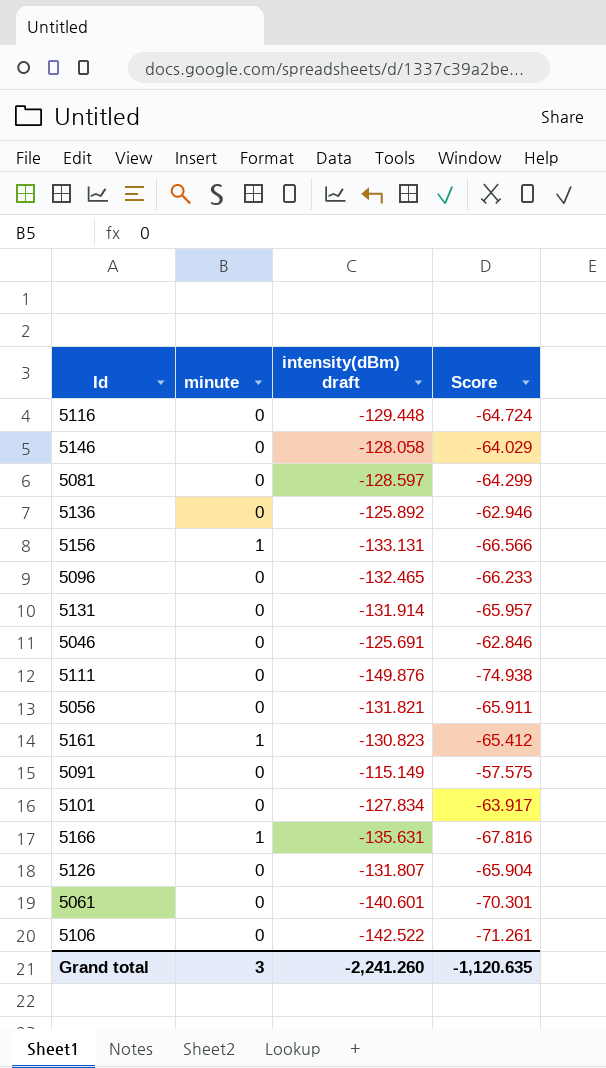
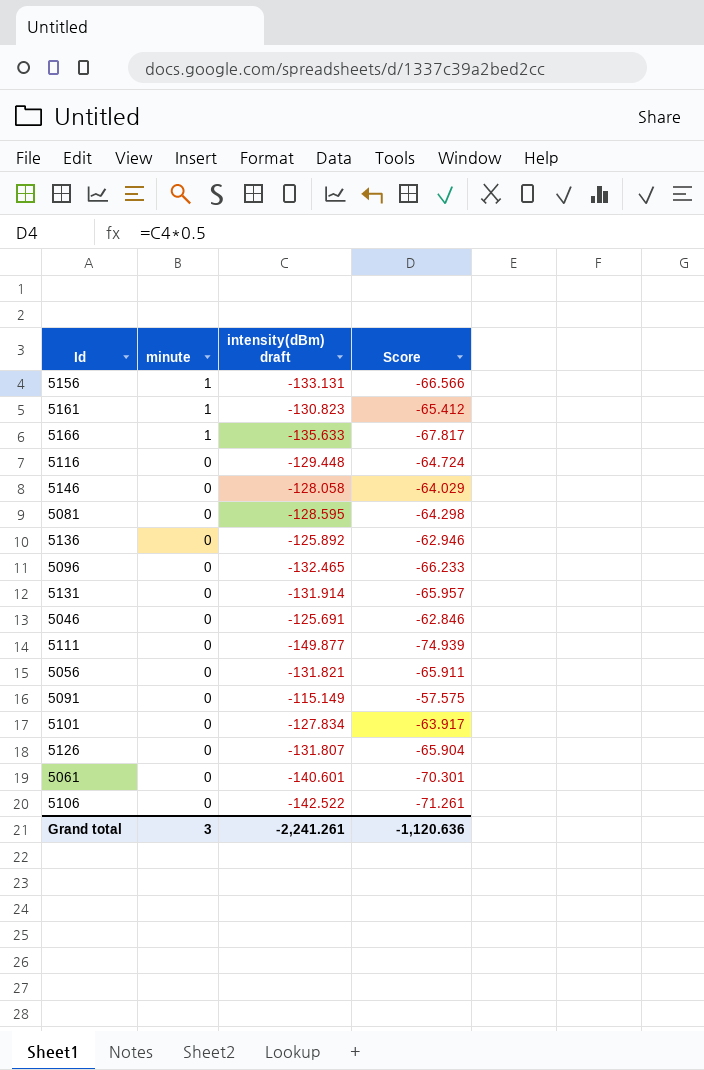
row order: none -> minute descending
5166 | intensity(dBm) draft: -135.631 -> -135.633
5166 | Score: -67.816 -> -67.817
5081 | intensity(dBm) draft: -128.597 -> -128.595
5081 | Score: -64.299 -> -64.298
5111 | intensity(dBm) draft: -149.876 -> -149.877
5111 | Score: -74.938 -> -74.939
Grand total | intensity(dBm) draft: -2,241.260 -> -2,241.261
Grand total | Score: -1,120.635 -> -1,120.636

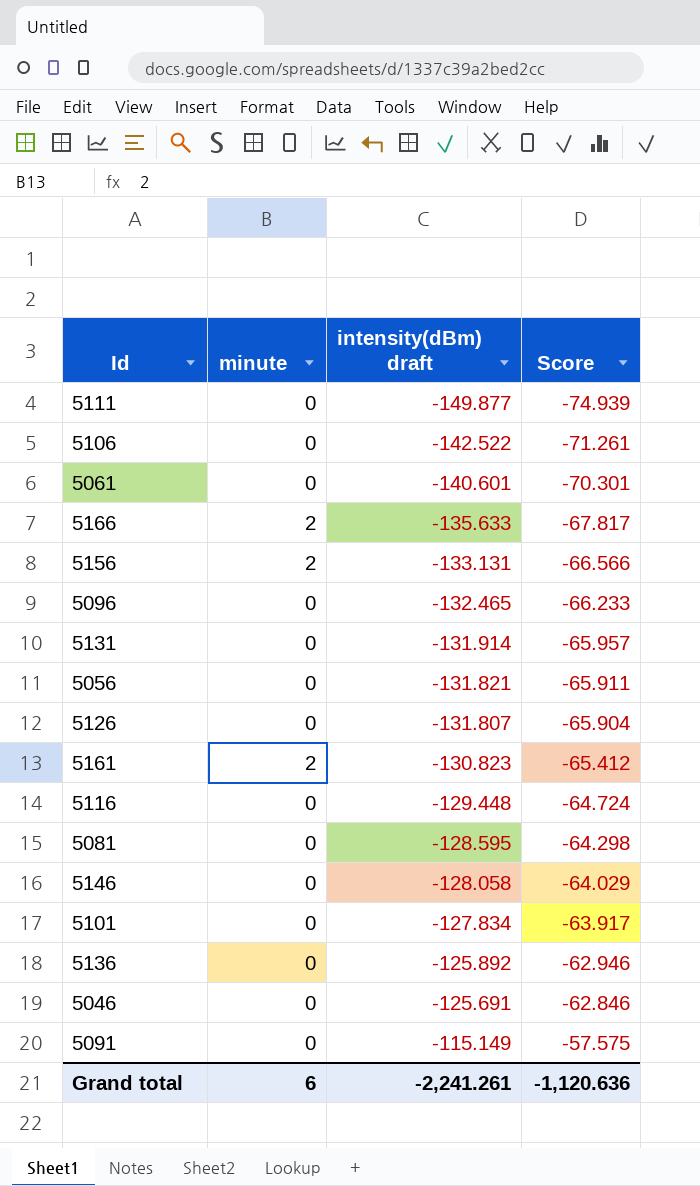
row order: minute descending -> intensity(dBm) draft ascending
5166 | minute: 1 -> 2
5156 | minute: 1 -> 2
5161 | minute: 1 -> 2
Grand total | minute: 3 -> 6

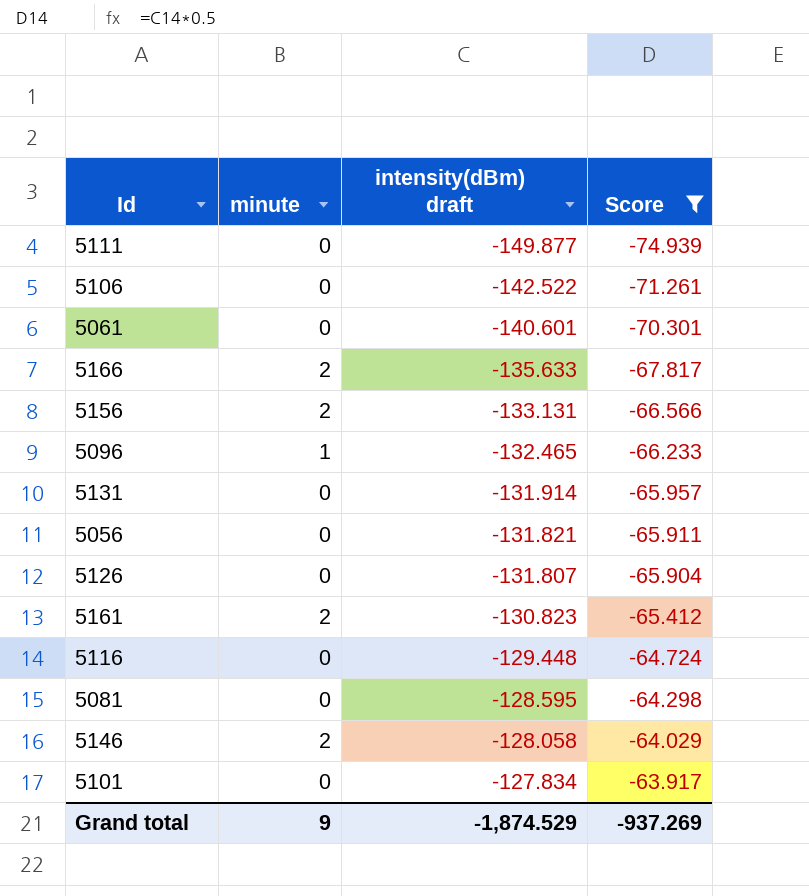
filter: none -> Score <= -63.917
5096 | minute: 0 -> 1
5146 | minute: 0 -> 2
Grand total | minute: 6 -> 9
Grand total | intensity(dBm) draft: -2,241.261 -> -1,874.529
Grand total | Score: -1,120.636 -> -937.269

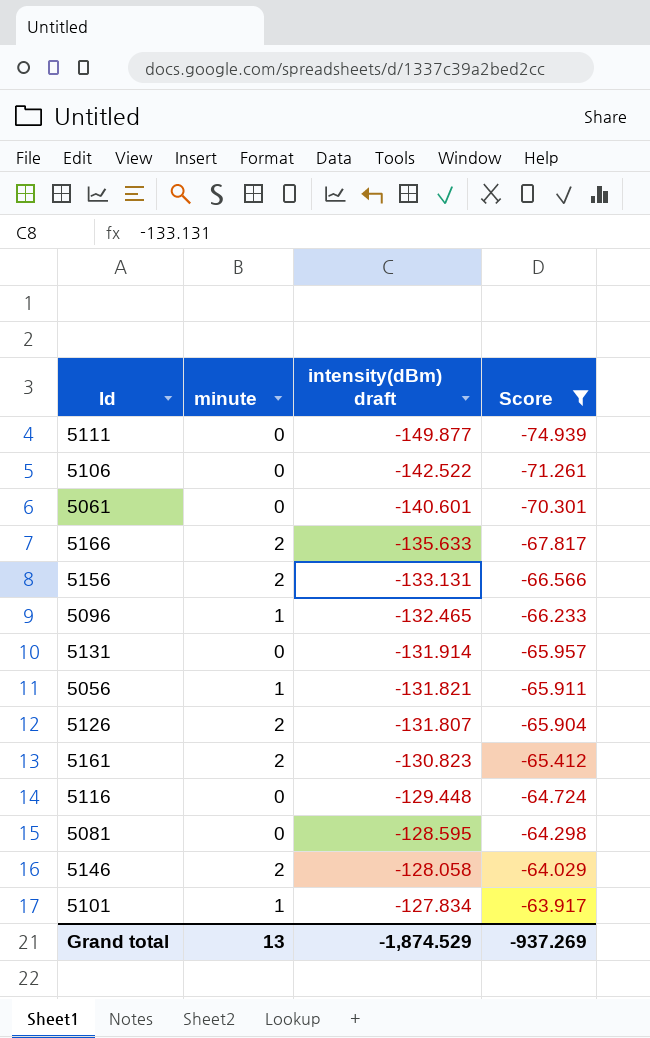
5056 | minute: 0 -> 1
5126 | minute: 0 -> 2
5101 | minute: 0 -> 1
Grand total | minute: 9 -> 13

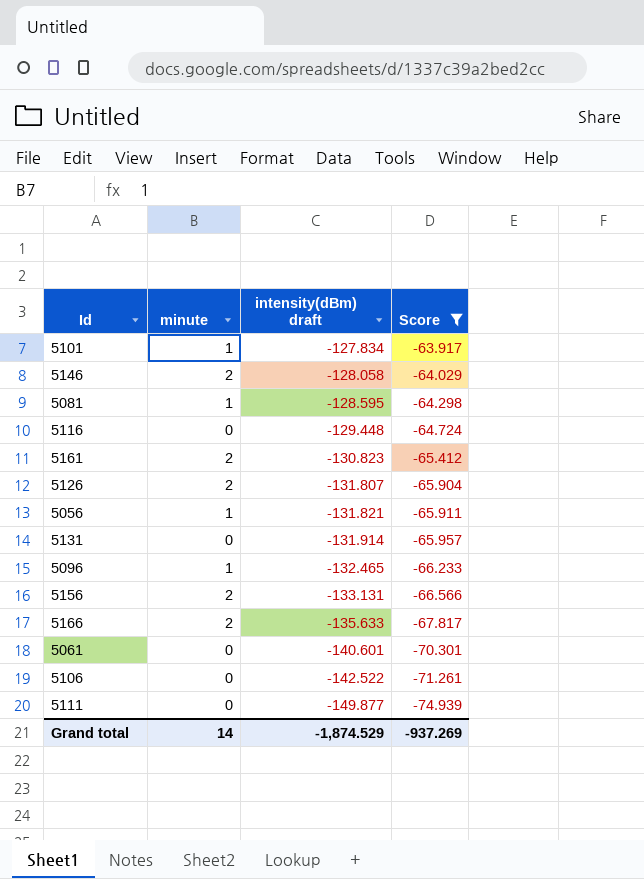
row order: intensity(dBm) draft ascending -> intensity(dBm) draft descending
5081 | minute: 0 -> 1
Grand total | minute: 13 -> 14

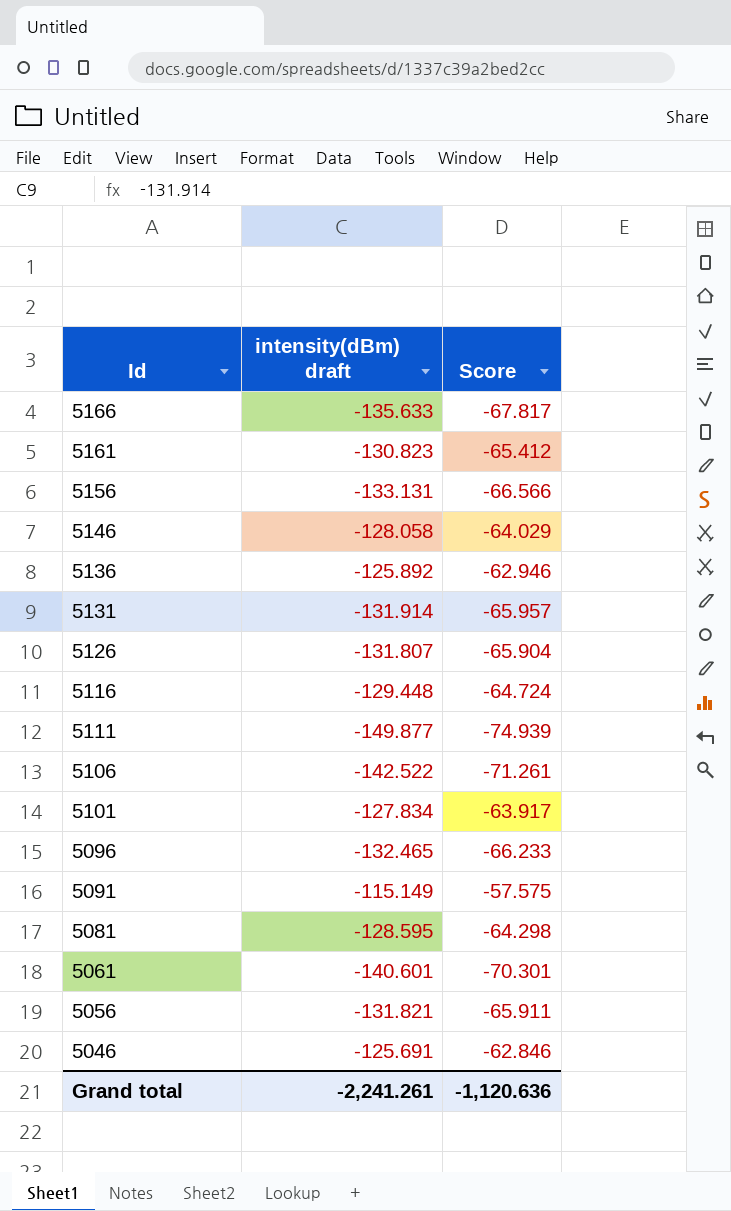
filter: Score <= -63.917 -> none
row order: intensity(dBm) draft descending -> Id descending
column minute | position: 2 -> none
Grand total | intensity(dBm) draft: -1,874.529 -> -2,241.261
Grand total | Score: -937.269 -> -1,120.636

